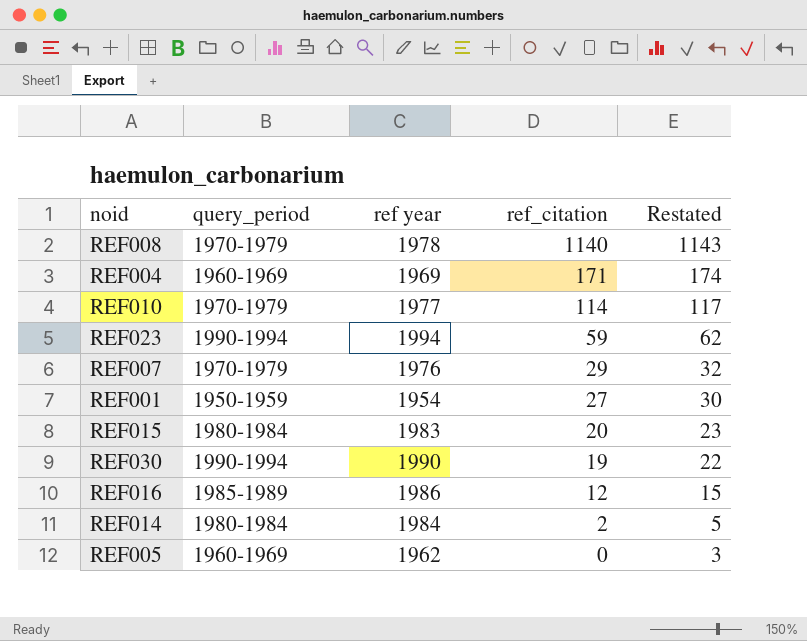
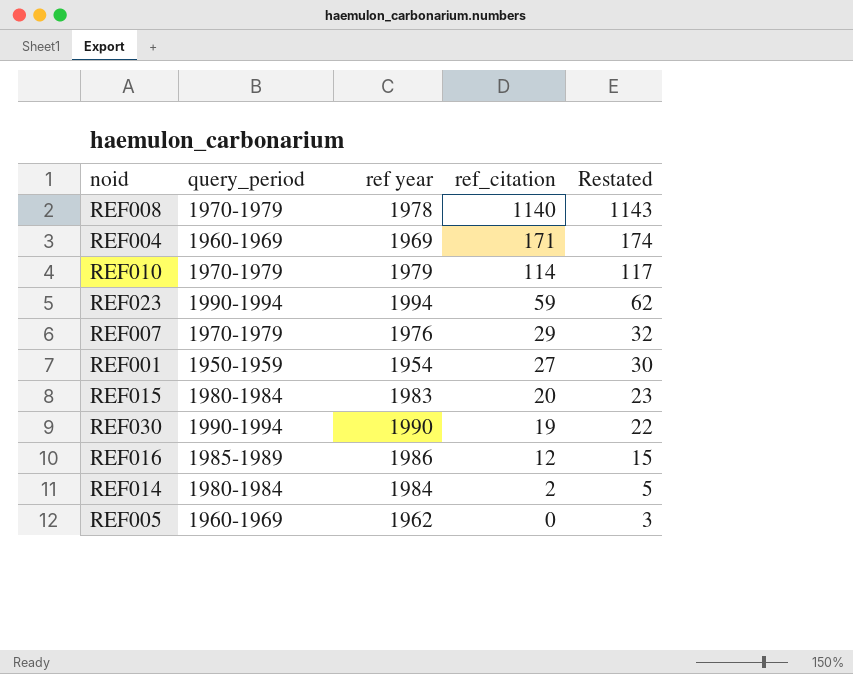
REF010 | ref year: 1977 -> 1979

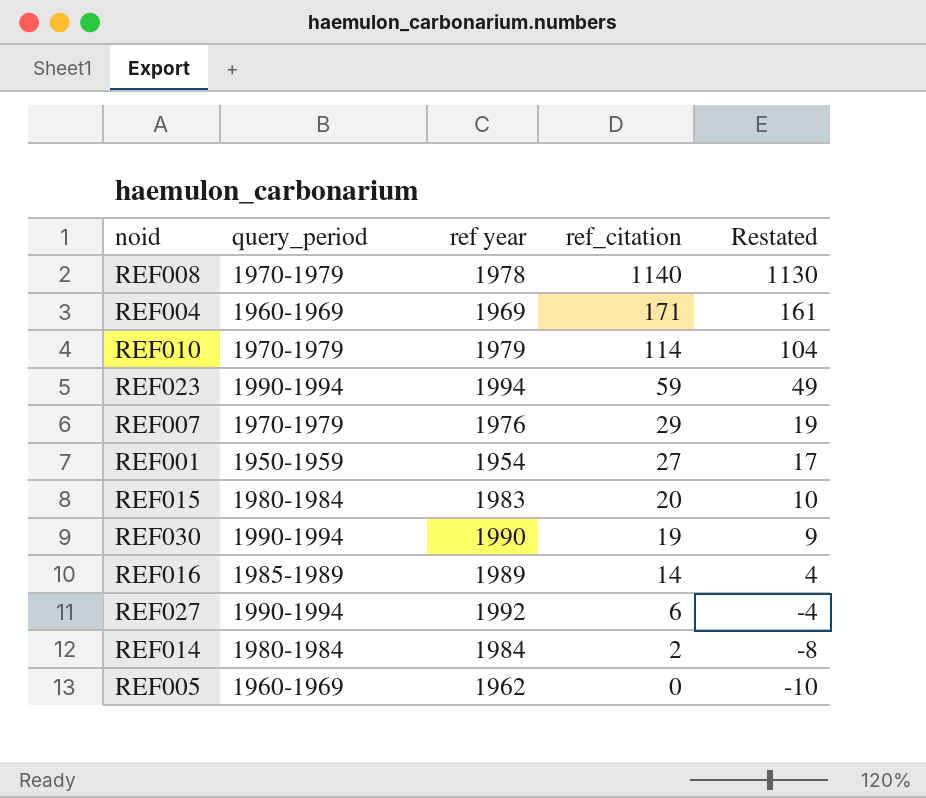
column Restated | formula: [ref_citation] + 3 -> [ref_citation] - 10
REF016 | ref year: 1986 -> 1989
REF016 | ref_citation: 12 -> 14
row REF027: none -> 1990-1994 | 1992 | 6 | -4

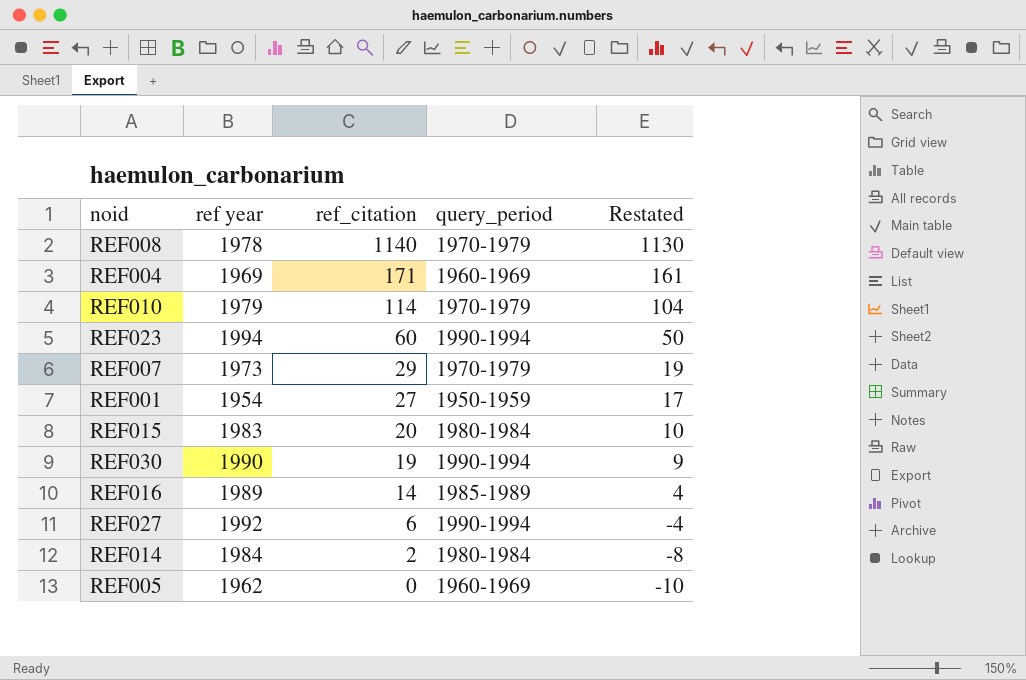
column query_period | position: 2 -> 4
REF023 | ref_citation: 59 -> 60
REF023 | Restated: 49 -> 50
REF007 | ref year: 1976 -> 1973

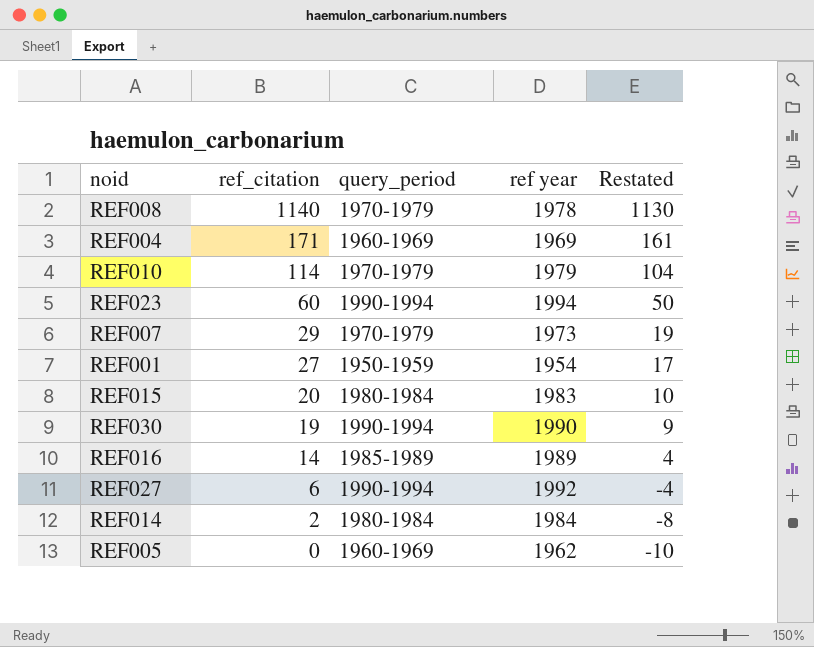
column ref year | position: 2 -> 4

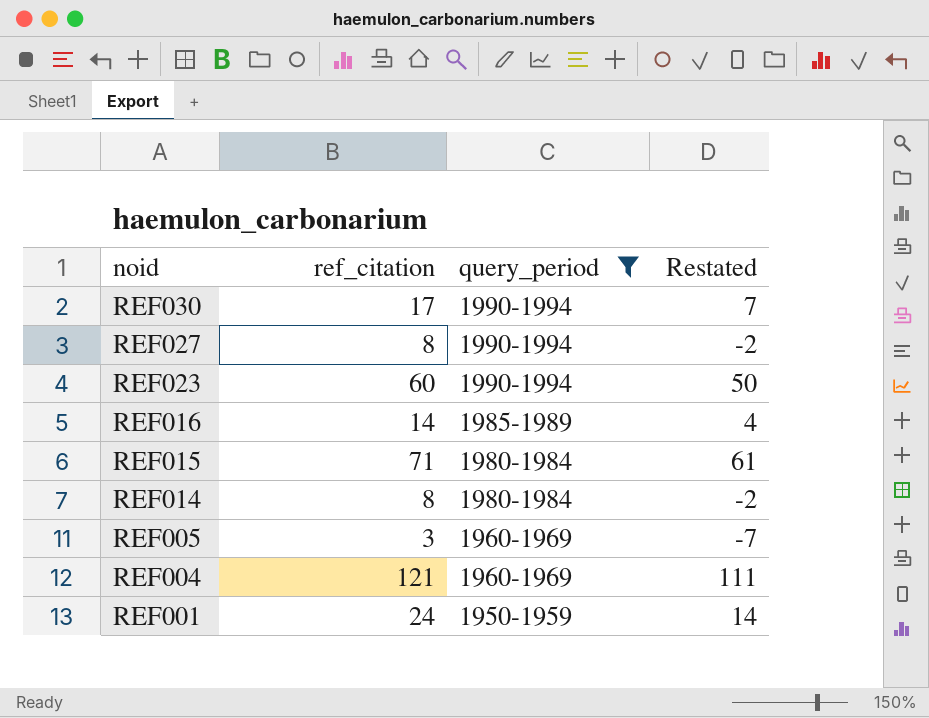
filter: none -> query_period != 1970-1979
row order: ref_citation descending -> noid descending
column ref year | position: 4 -> none
REF030 | ref_citation: 19 -> 17
REF030 | Restated: 9 -> 7
REF027 | ref_citation: 6 -> 8
REF027 | Restated: -4 -> -2
REF015 | ref_citation: 20 -> 71
REF015 | Restated: 10 -> 61
REF014 | ref_citation: 2 -> 8
REF014 | Restated: -8 -> -2
REF005 | ref_citation: 0 -> 3
REF005 | Restated: -10 -> -7
REF004 | ref_citation: 171 -> 121
REF004 | Restated: 161 -> 111
REF001 | ref_citation: 27 -> 24
REF001 | Restated: 17 -> 14

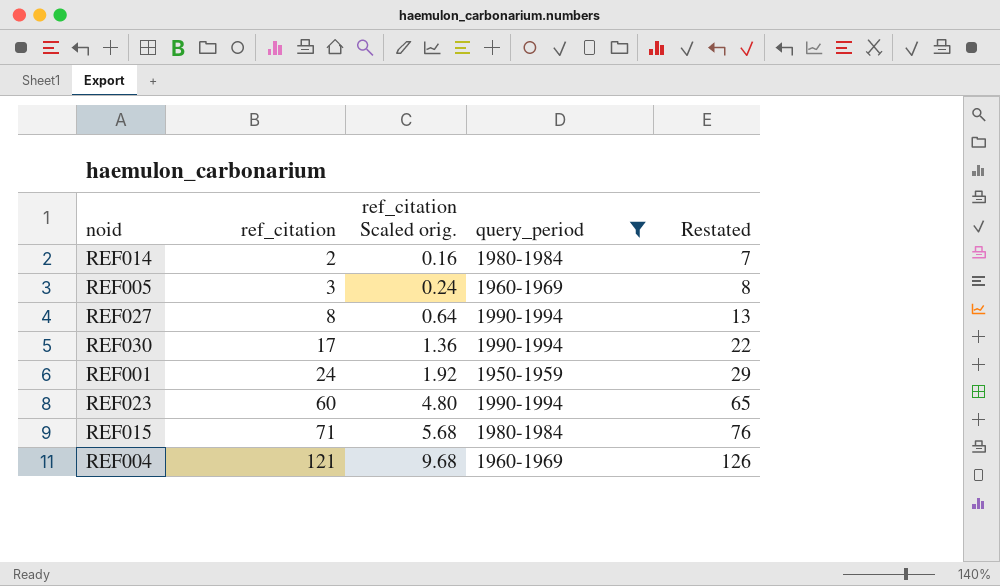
row order: noid descending -> ref_citation ascending
column ref_citation Scaled orig. | formula: none -> [ref_citation] * 0.08
column Restated | formula: [ref_citation] - 10 -> [ref_citation] + 5
row REF016: 14 | 1985-1989 | 4 -> none
REF014 | ref_citation: 8 -> 2

